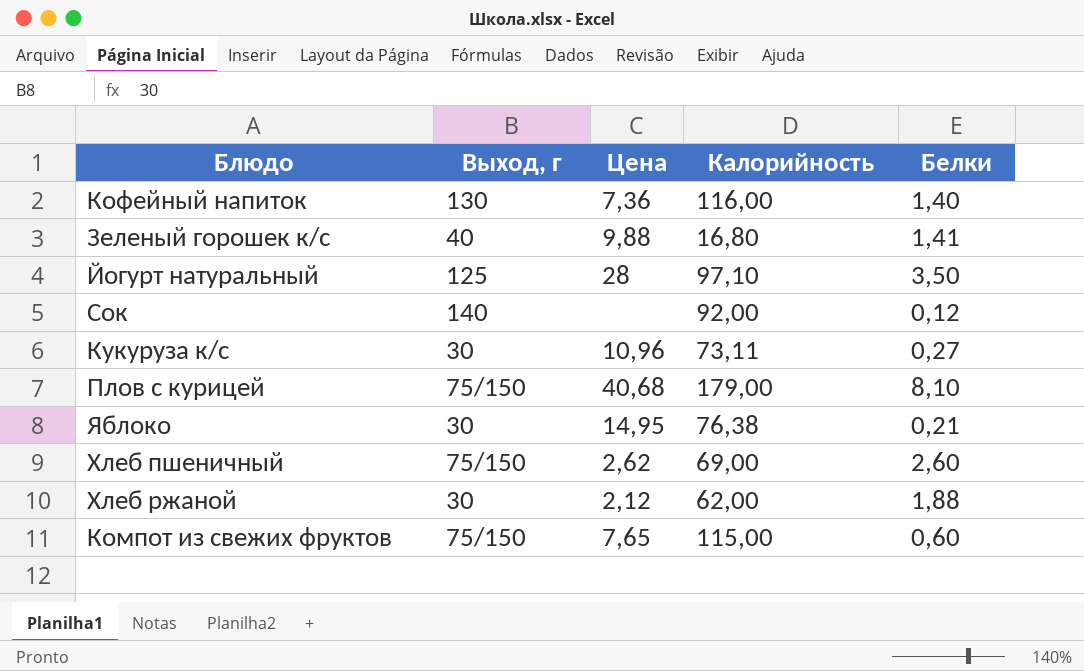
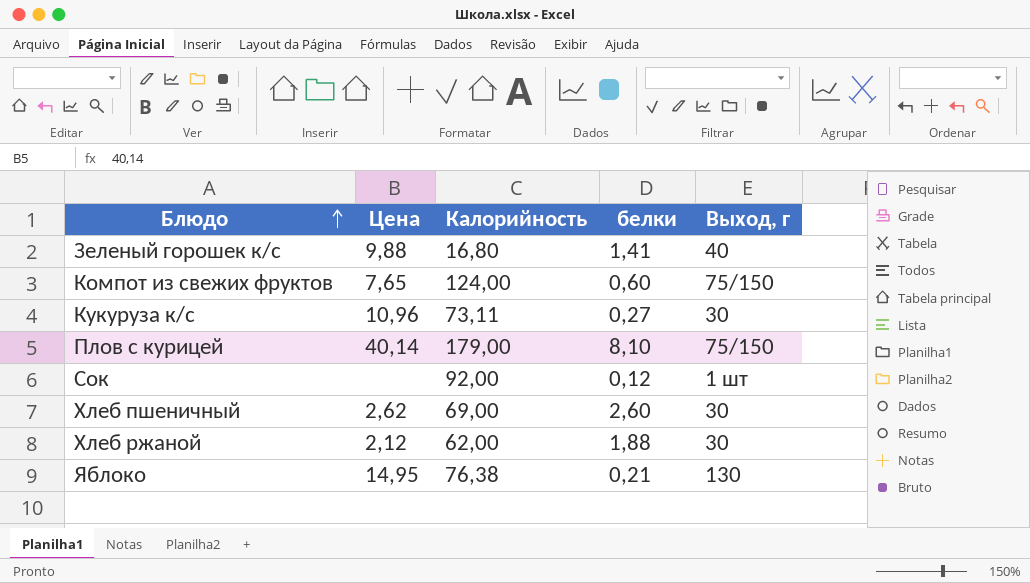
row order: none -> Блюдо ascending
column name: Белки -> белки
column Выход, г | position: 2 -> 5
row Кофейный напиток: 130 | 7,36 | 116,00 | 1,40 -> none
row Йогурт натуральный: 125 | 28 | 97,10 | 3,50 -> none
Компот из свежих фруктов | Калорийность: 115,00 -> 124,00
Плов с курицей | Цена: 40,68 -> 40,14
Сок | Выход, г: 140 -> 1 шт
Хлеб пшеничный | Выход, г: 75/150 -> 30
Яблоко | Выход, г: 30 -> 130

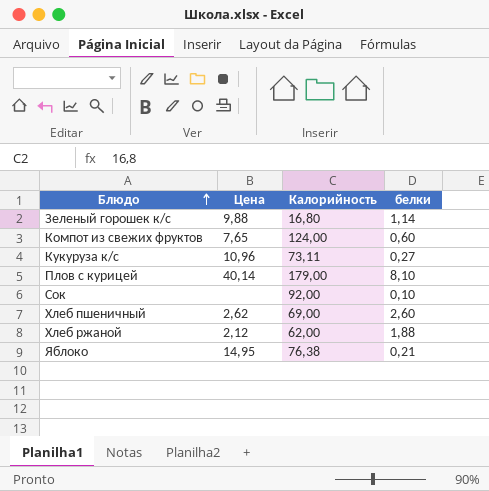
column Выход, г | position: 5 -> none
Зеленый горошек к/с | белки: 1,41 -> 1,14
Сок | белки: 0,12 -> 0,10

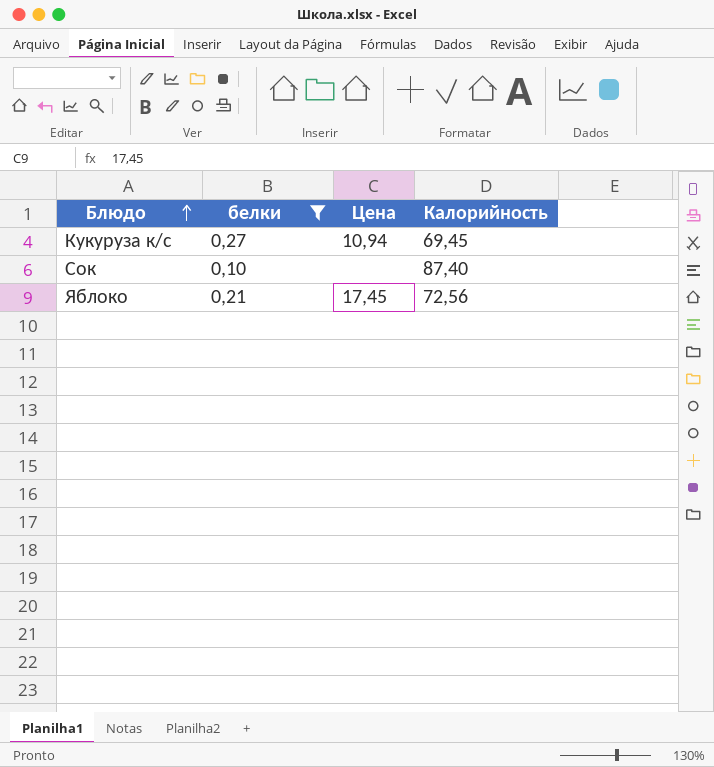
filter: none -> белки <= 0,27
column белки | position: 4 -> 2
Кукуруза к/с | Цена: 10,96 -> 10,94
Кукуруза к/с | Калорийность: 73,11 -> 69,45
Сок | Калорийность: 92,00 -> 87,40
Яблоко | Цена: 14,95 -> 17,45
Яблоко | Калорийность: 76,38 -> 72,56

